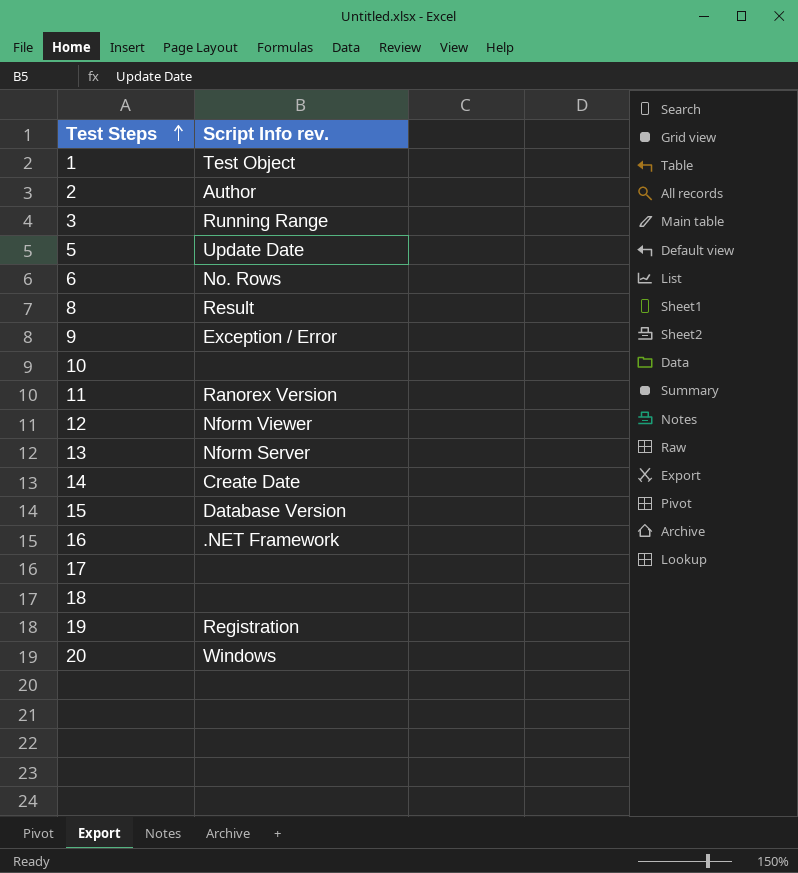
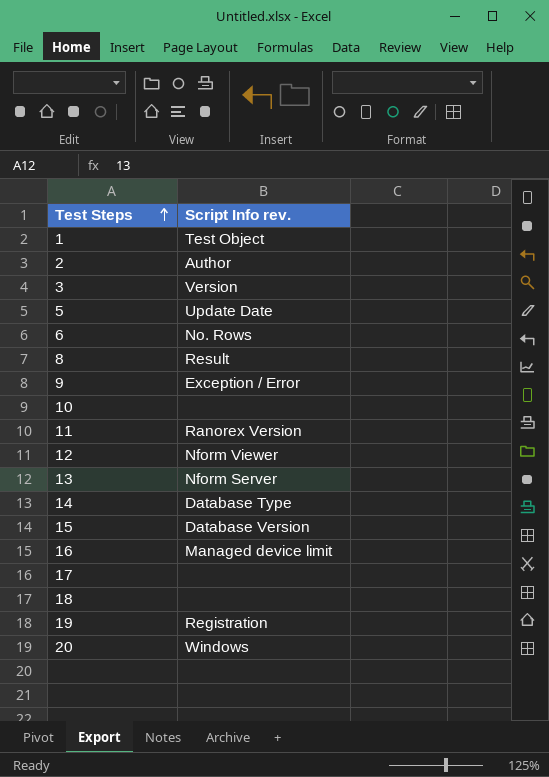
3 | Script Info rev.: Running Range -> Version
14 | Script Info rev.: Create Date -> Database Type
16 | Script Info rev.: .NET Framework -> Managed device limit

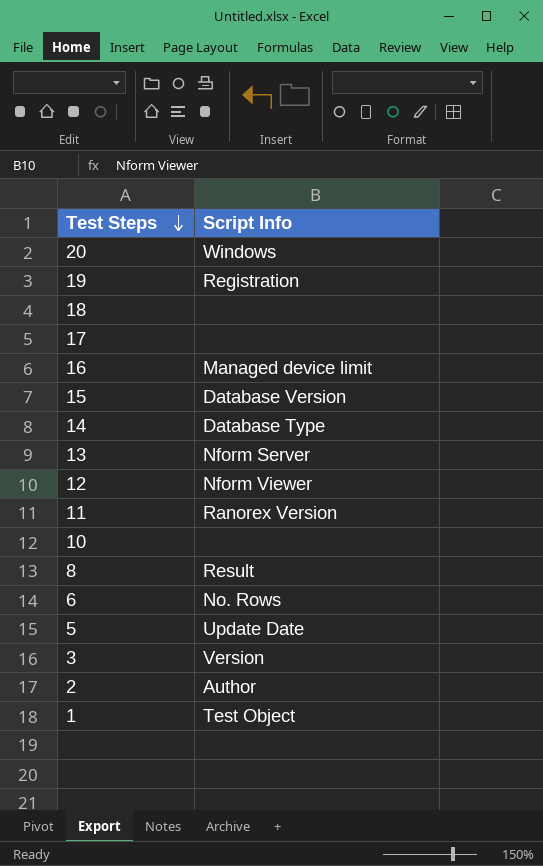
row order: Test Steps ascending -> Test Steps descending
column name: Script Info rev. -> Script Info
row 9: Exception / Error -> none

